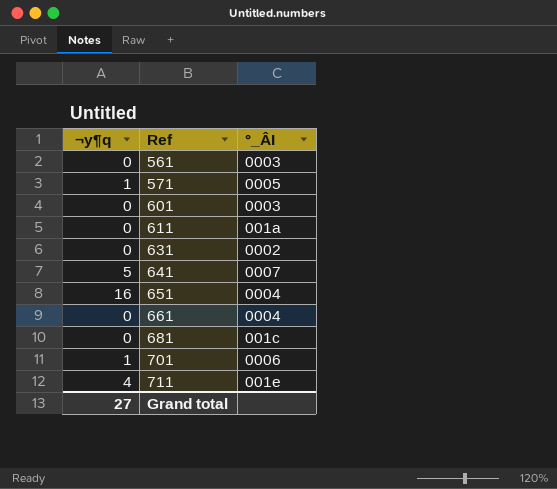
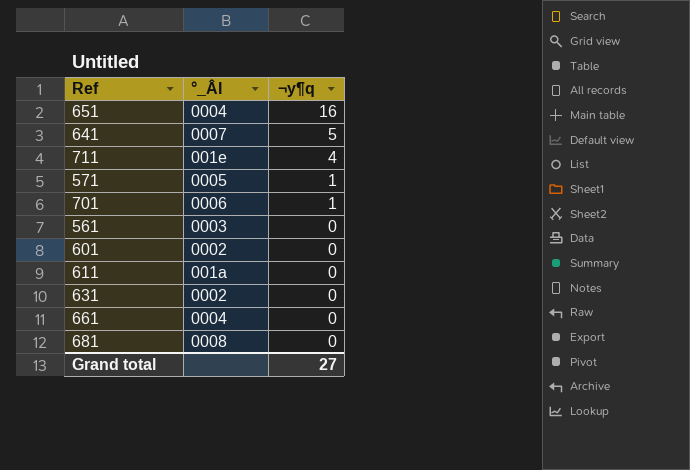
row order: Ref ascending -> ¬y¶q descending
column ¬y¶q | position: 1 -> 3
601 | °_ÂI: 0003 -> 0002
681 | °_ÂI: 001c -> 0008

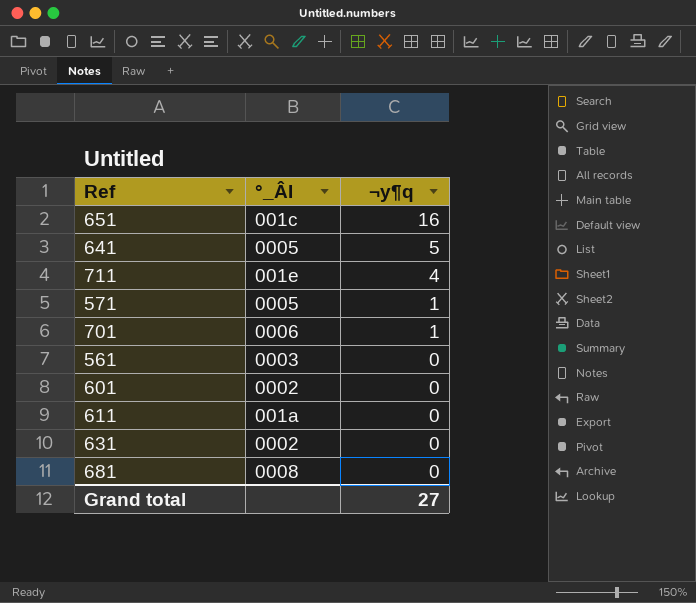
row 661: 0004 | 0 -> none
651 | °_ÂI: 0004 -> 001c
641 | °_ÂI: 0007 -> 0005

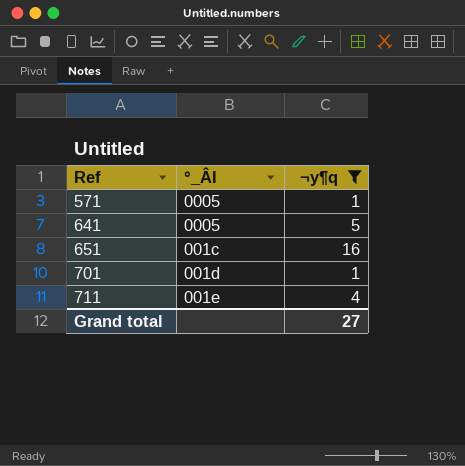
filter: none -> ¬y¶q != 0
row order: ¬y¶q descending -> Ref ascending
701 | °_ÂI: 0006 -> 001d

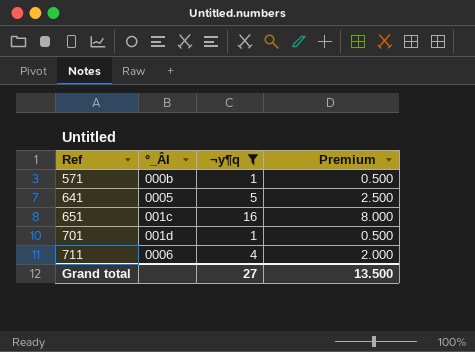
column Premium | formula: none -> [¬y¶q] * 0.5
571 | °_ÂI: 0005 -> 000b
711 | °_ÂI: 001e -> 0006

